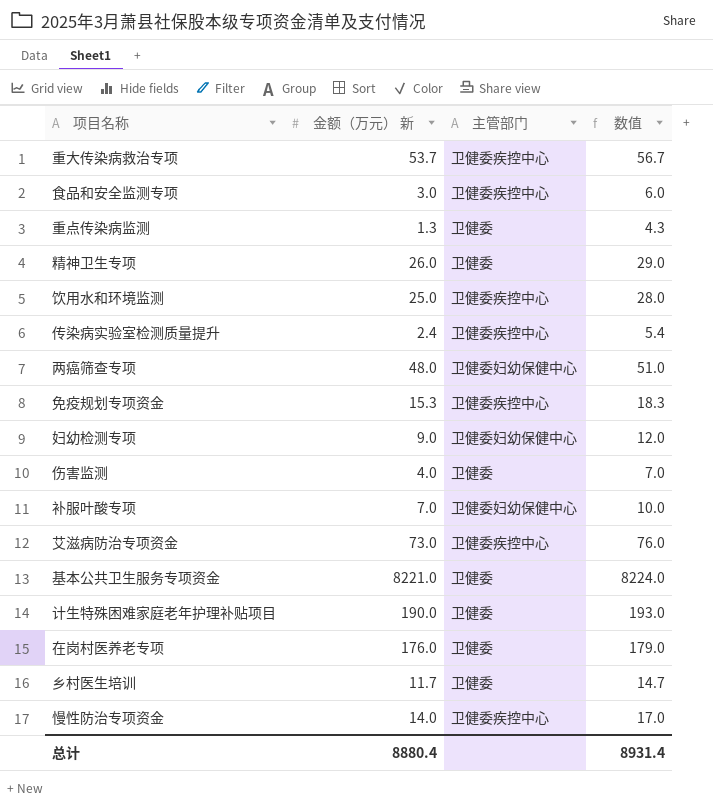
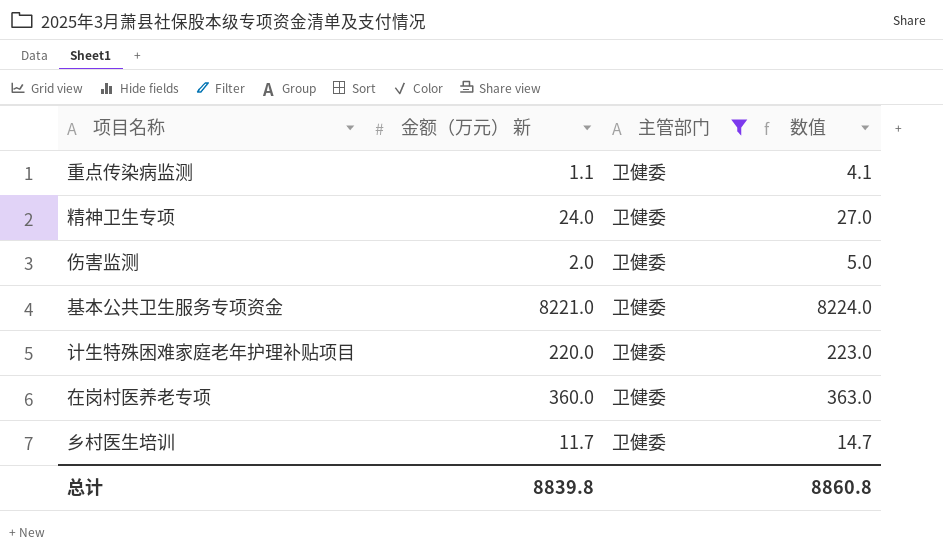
filter: none -> 主管部门 = 卫健委
重点传染病监测 | 金额（万元） 新: 1.3 -> 1.1
重点传染病监测 | 数值: 4.3 -> 4.1
精神卫生专项 | 金额（万元） 新: 26.0 -> 24.0
精神卫生专项 | 数值: 29.0 -> 27.0
伤害监测 | 金额（万元） 新: 4.0 -> 2.0
伤害监测 | 数值: 7.0 -> 5.0
计生特殊困难家庭老年护理补贴项目 | 金额（万元） 新: 190.0 -> 220.0
计生特殊困难家庭老年护理补贴项目 | 数值: 193.0 -> 223.0
在岗村医养老专项 | 金额（万元） 新: 176.0 -> 360.0
在岗村医养老专项 | 数值: 179.0 -> 363.0
总计 | 金额（万元） 新: 8880.4 -> 8839.8
总计 | 数值: 8931.4 -> 8860.8

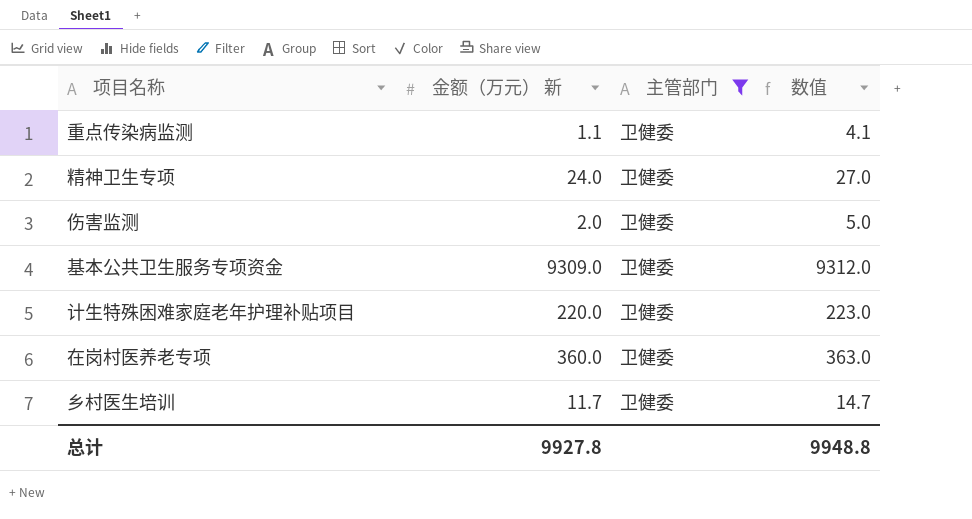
基本公共卫生服务专项资金 | 金额（万元） 新: 8221.0 -> 9309.0
基本公共卫生服务专项资金 | 数值: 8224.0 -> 9312.0
总计 | 金额（万元） 新: 8839.8 -> 9927.8
总计 | 数值: 8860.8 -> 9948.8

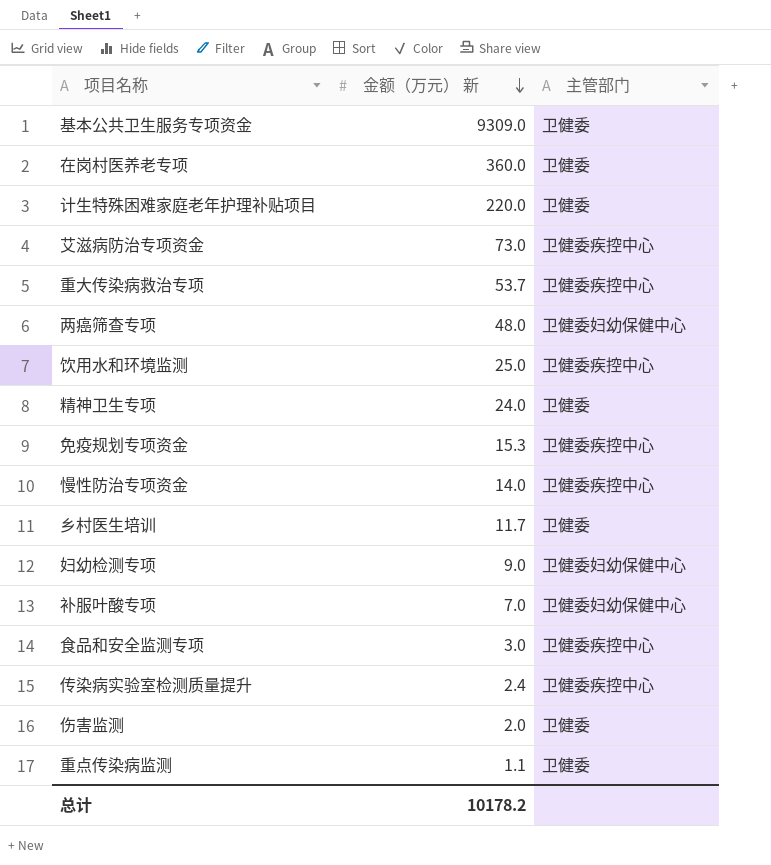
filter: 主管部门 = 卫健委 -> none
row order: none -> 金额（万元） 新 descending
column 数值 | formula: [金额（万元） 新] + 3 -> none
总计 | 金额（万元） 新: 9927.8 -> 10178.2

